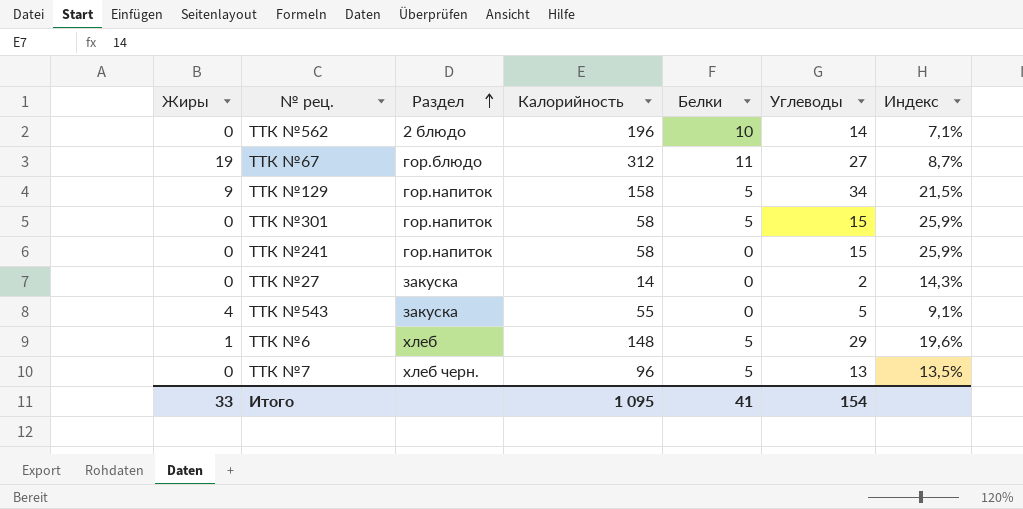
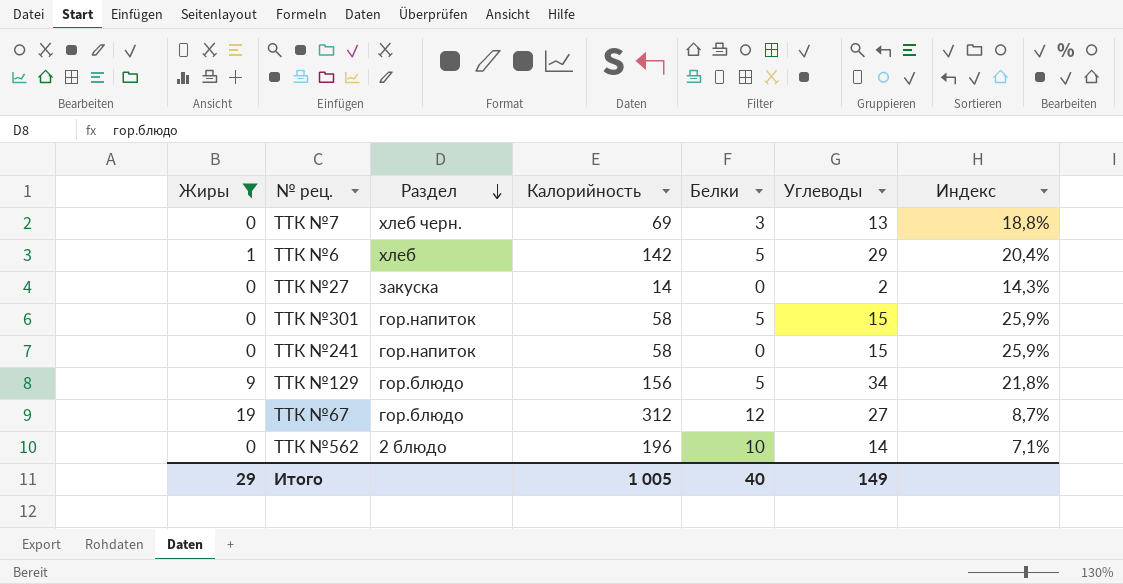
filter: none -> Жиры != 4
row order: Раздел ascending -> Раздел descending
ТТК №7 | Калорийность: 96 -> 69
ТТК №7 | Белки: 5 -> 3
ТТК №7 | Индекс: 13,5% -> 18,8%
ТТК №6 | Калорийность: 148 -> 142
ТТК №6 | Индекс: 19,6% -> 20,4%
ТТК №129 | Раздел: гор.напиток -> гор.блюдо
ТТК №129 | Калорийность: 158 -> 156
ТТК №129 | Индекс: 21,5% -> 21,8%
ТТК №67 | Белки: 11 -> 12
Итого | Жиры: 33 -> 29
Итого | Калорийность: 1 095 -> 1 005
Итого | Белки: 41 -> 40
Итого | Углеводы: 154 -> 149

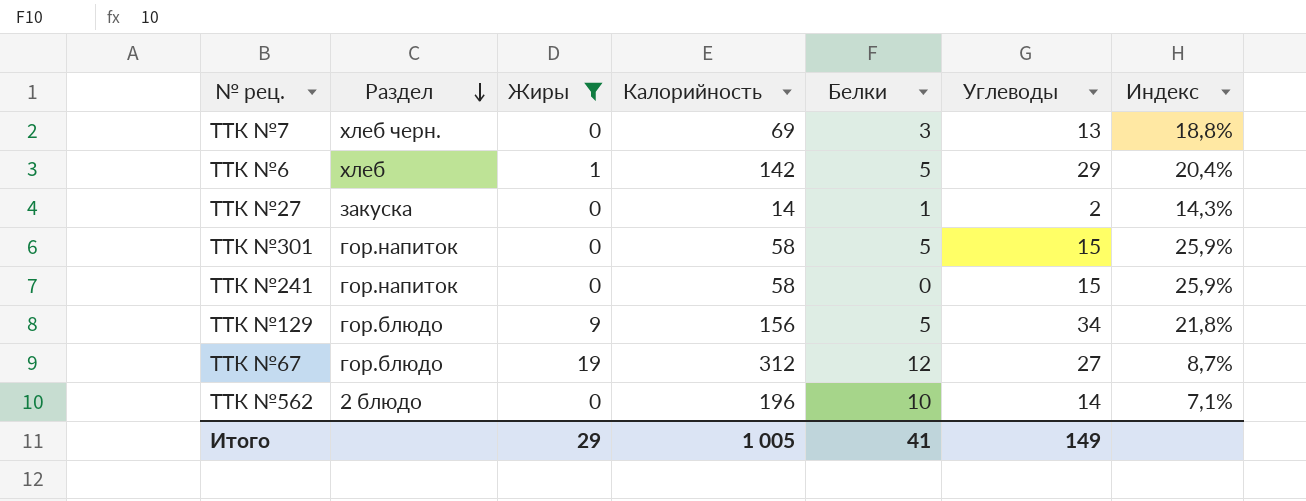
column Жиры | position: 1 -> 3
ТТК №27 | Белки: 0 -> 1
Итого | Белки: 40 -> 41

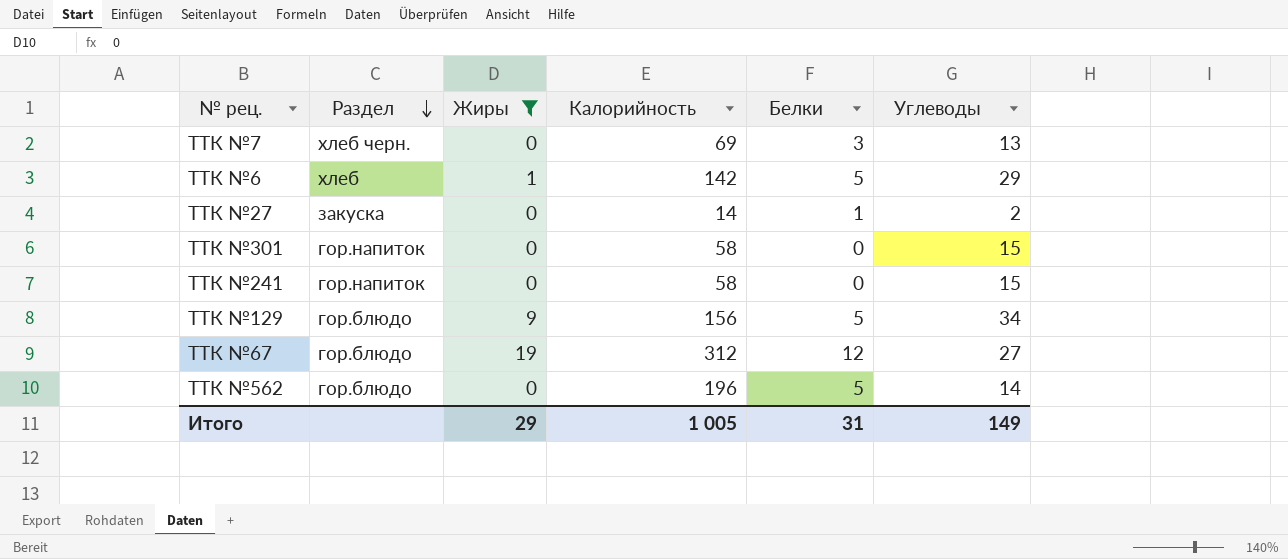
column Индекс | formula: [Углеводы] / [Калорийность] -> none
ТТК №301 | Белки: 5 -> 0
ТТК №562 | Раздел: 2 блюдо -> гор.блюдо
ТТК №562 | Белки: 10 -> 5
Итого | Белки: 41 -> 31

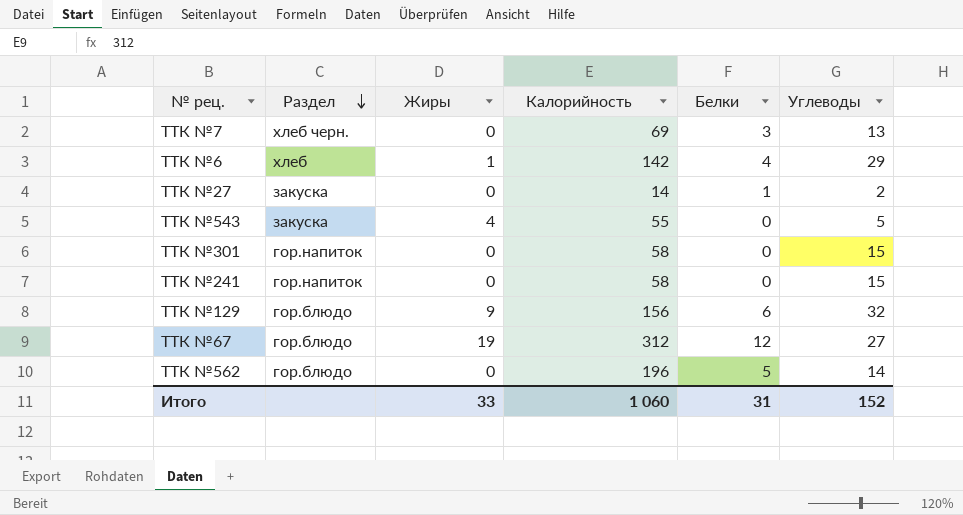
filter: Жиры != 4 -> none
ТТК №6 | Белки: 5 -> 4
ТТК №129 | Белки: 5 -> 6
ТТК №129 | Углеводы: 34 -> 32
Итого | Жиры: 29 -> 33
Итого | Калорийность: 1 005 -> 1 060
Итого | Углеводы: 149 -> 152

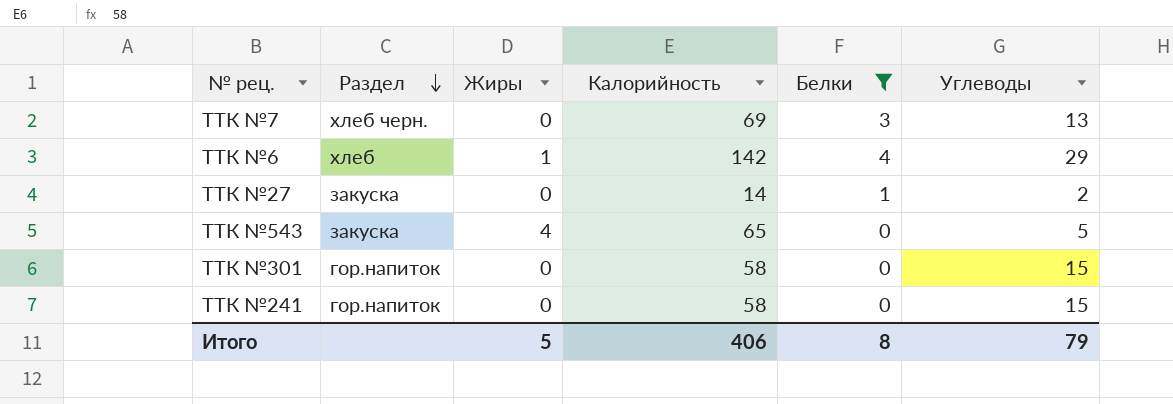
filter: none -> Белки <= 4
ТТК №543 | Калорийность: 55 -> 65
Итого | Жиры: 33 -> 5
Итого | Калорийность: 1 060 -> 406
Итого | Белки: 31 -> 8
Итого | Углеводы: 152 -> 79

